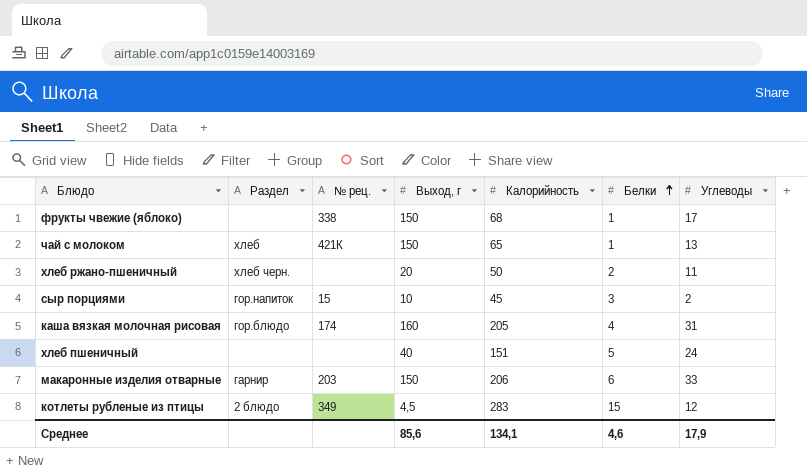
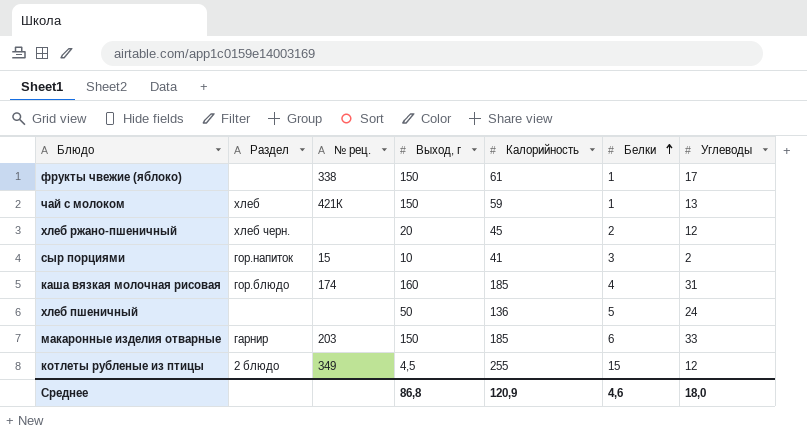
фрукты чвежие (яблоко) | Калорийность: 68 -> 61
чай с молоком | Калорийность: 65 -> 59
хлеб ржано-пшеничный | Калорийность: 50 -> 45
хлеб ржано-пшеничный | Углеводы: 11 -> 12
сыр порциями | Калорийность: 45 -> 41
каша вязкая молочная рисовая | Калорийность: 205 -> 185
хлеб пшеничный | Выход, г: 40 -> 50
хлеб пшеничный | Калорийность: 151 -> 136
макаронные изделия отварные | Калорийность: 206 -> 185
котлеты рубленые из птицы | Калорийность: 283 -> 255
Среднее | Выход, г: 85,6 -> 86,8
Среднее | Калорийность: 134,1 -> 120,9
Среднее | Углеводы: 17,9 -> 18,0

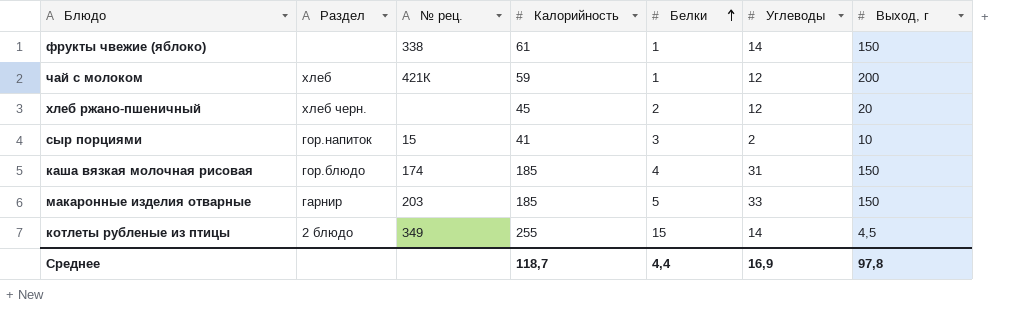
column Выход, г | position: 4 -> 7
row хлеб пшеничный: none | none | 50 | 136 | 5 | 24 -> none
фрукты чвежие (яблоко) | Углеводы: 17 -> 14
чай с молоком | Углеводы: 13 -> 12
чай с молоком | Выход, г: 150 -> 200
каша вязкая молочная рисовая | Выход, г: 160 -> 150
макаронные изделия отварные | Белки: 6 -> 5
котлеты рубленые из птицы | Углеводы: 12 -> 14
Среднее | Калорийность: 120,9 -> 118,7
Среднее | Белки: 4,6 -> 4,4
Среднее | Углеводы: 18,0 -> 16,9
Среднее | Выход, г: 86,8 -> 97,8

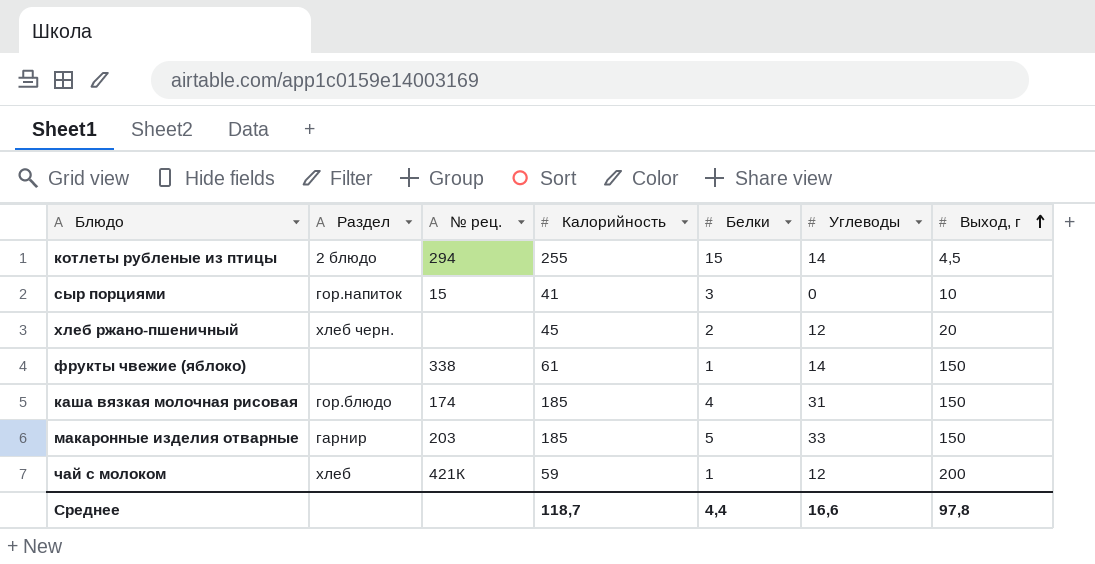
row order: Белки ascending -> Выход, г ascending
котлеты рубленые из птицы | № рец.: 349 -> 294
сыр порциями | Углеводы: 2 -> 0
Среднее | Углеводы: 16,9 -> 16,6

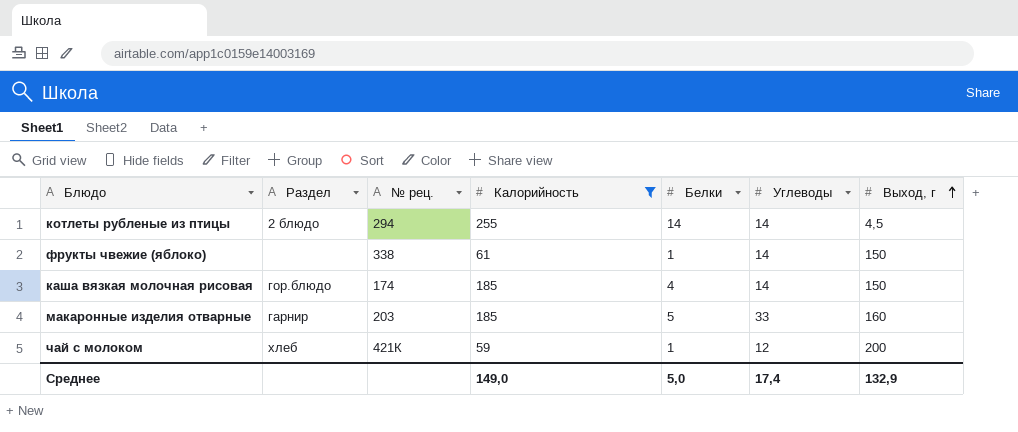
filter: none -> Калорийность >= 59
котлеты рубленые из птицы | Белки: 15 -> 14
каша вязкая молочная рисовая | Углеводы: 31 -> 14
макаронные изделия отварные | Выход, г: 150 -> 160
Среднее | Калорийность: 118,7 -> 149,0
Среднее | Белки: 4,4 -> 5,0
Среднее | Углеводы: 16,6 -> 17,4
Среднее | Выход, г: 97,8 -> 132,9

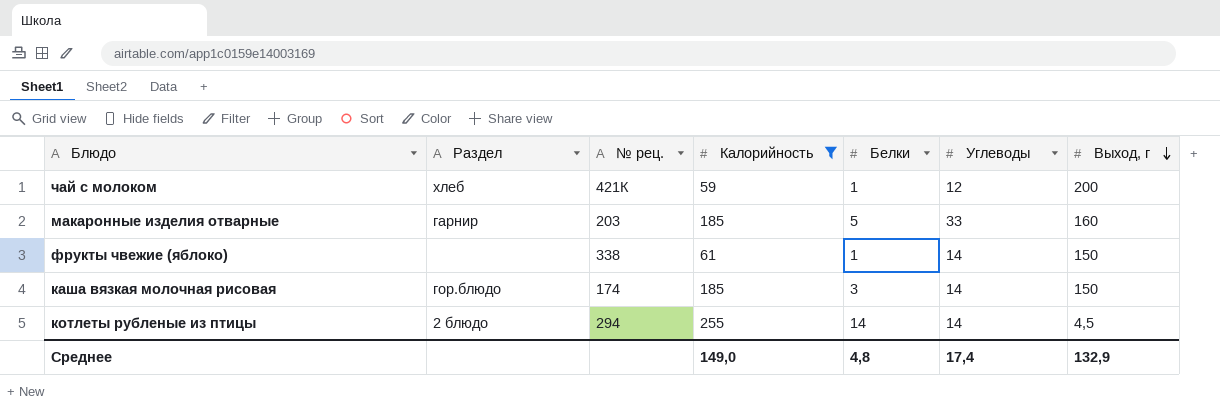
row order: Выход, г ascending -> Выход, г descending
каша вязкая молочная рисовая | Белки: 4 -> 3
Среднее | Белки: 5,0 -> 4,8

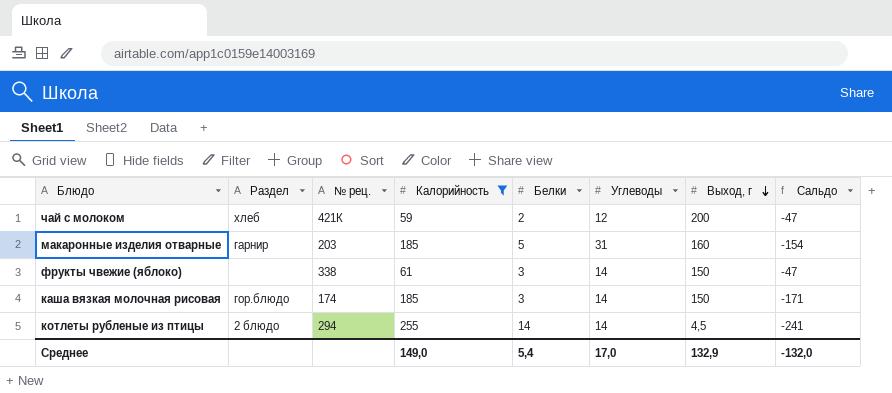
column Сальдо | formula: none -> [Углеводы] - [Калорийность]
чай с молоком | Белки: 1 -> 2
макаронные изделия отварные | Углеводы: 33 -> 31
фрукты чвежие (яблоко) | Белки: 1 -> 3
Среднее | Белки: 4,8 -> 5,4
Среднее | Углеводы: 17,4 -> 17,0

